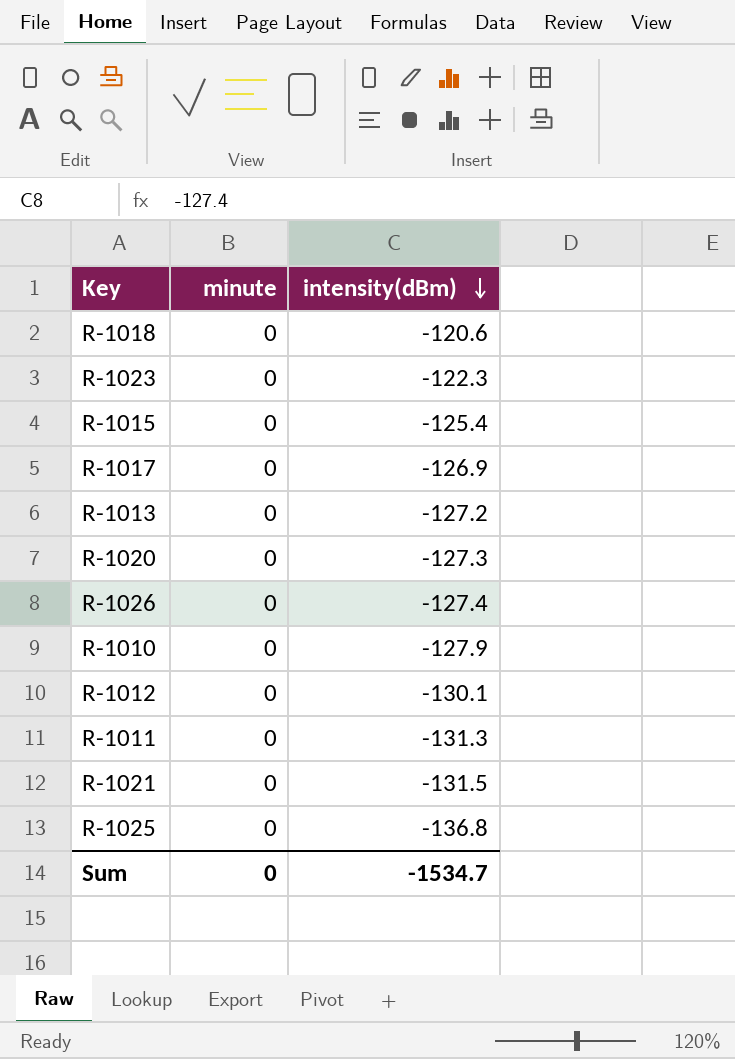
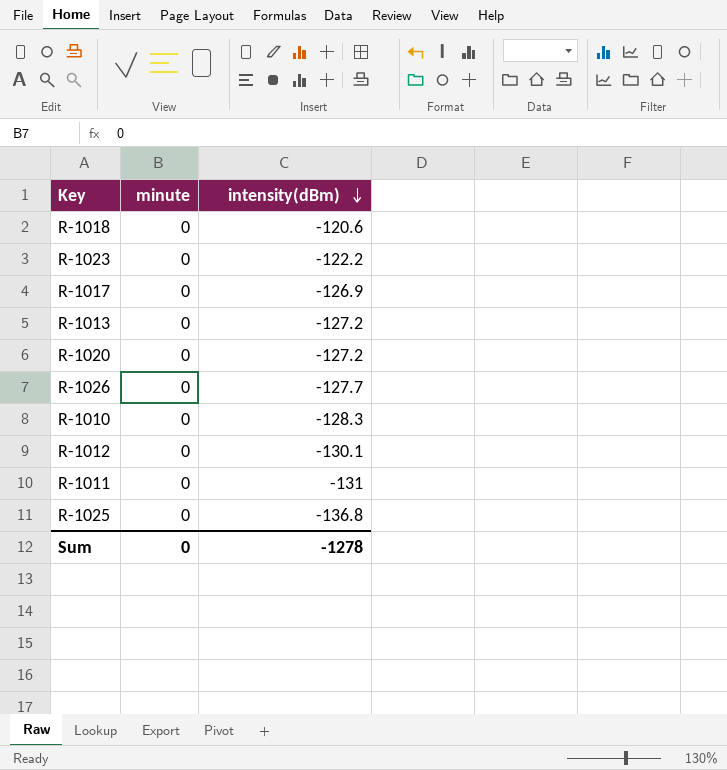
row R-1015: 0 | -125.4 -> none
row R-1021: 0 | -131.5 -> none
R-1023 | intensity(dBm): -122.3 -> -122.2
R-1020 | intensity(dBm): -127.3 -> -127.2
R-1026 | intensity(dBm): -127.4 -> -127.7
R-1010 | intensity(dBm): -127.9 -> -128.3
R-1011 | intensity(dBm): -131.3 -> -131
Sum | intensity(dBm): -1534.7 -> -1278

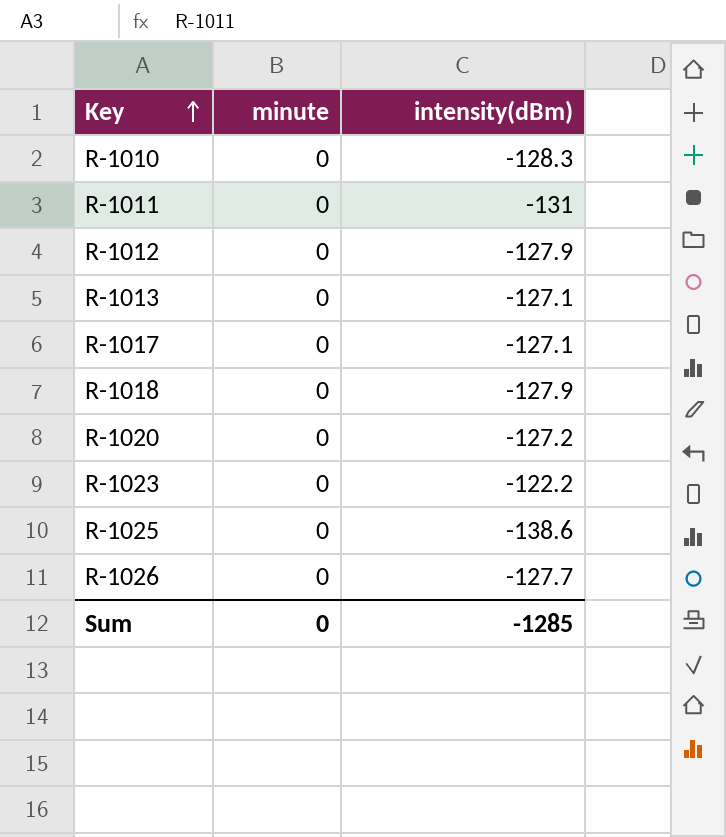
row order: intensity(dBm) descending -> Key ascending
R-1012 | intensity(dBm): -130.1 -> -127.9
R-1013 | intensity(dBm): -127.2 -> -127.1
R-1017 | intensity(dBm): -126.9 -> -127.1
R-1018 | intensity(dBm): -120.6 -> -127.9
R-1025 | intensity(dBm): -136.8 -> -138.6
Sum | intensity(dBm): -1278 -> -1285

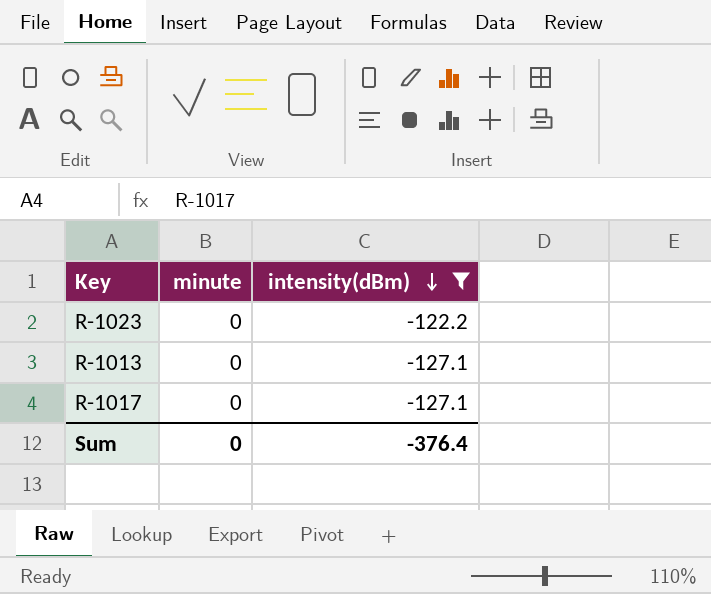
filter: none -> intensity(dBm) >= -127.1
row order: Key ascending -> intensity(dBm) descending
Sum | intensity(dBm): -1285 -> -376.4

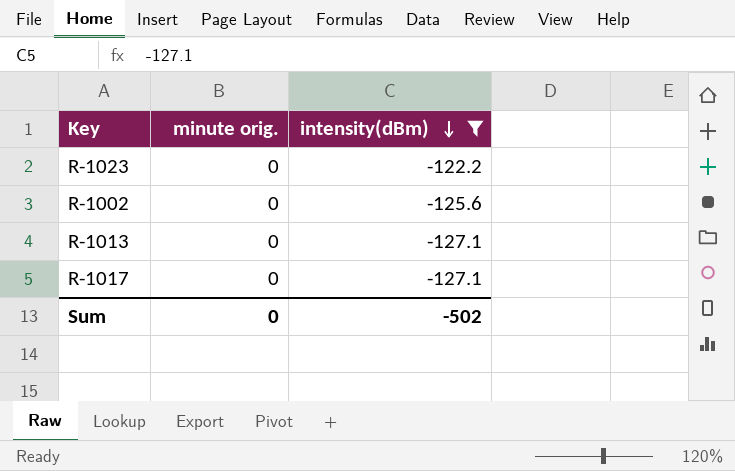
column name: minute -> minute orig.
row R-1002: none -> 0 | -125.6
Sum | intensity(dBm): -376.4 -> -502

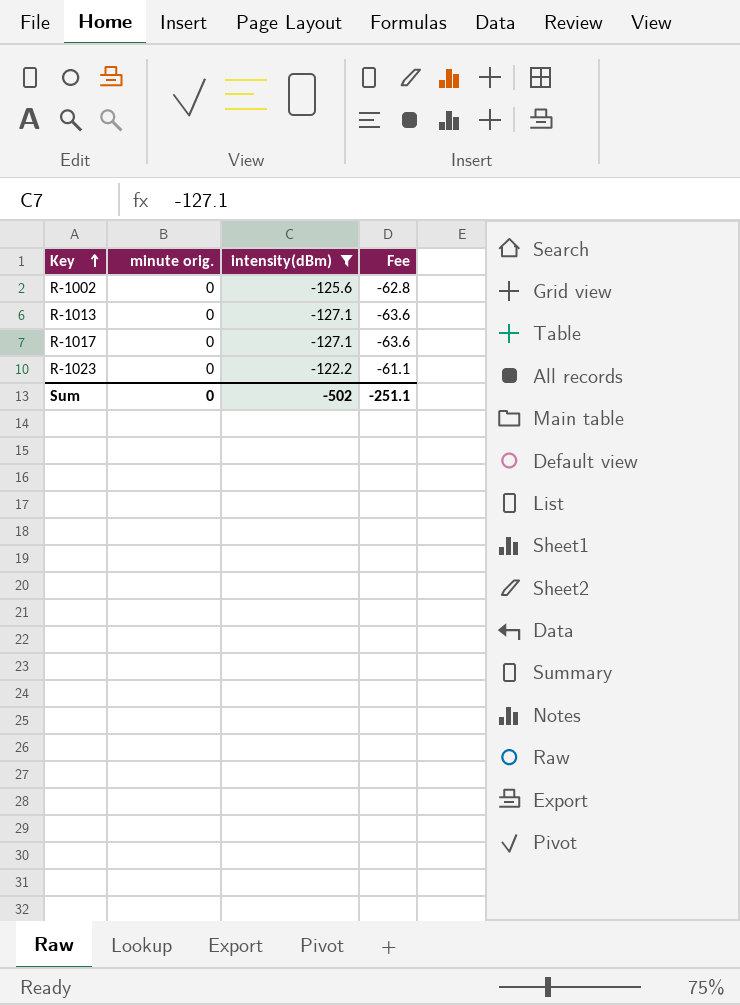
row order: intensity(dBm) descending -> Key ascending
column Fee | formula: none -> [intensity(dBm)] * 0.5

